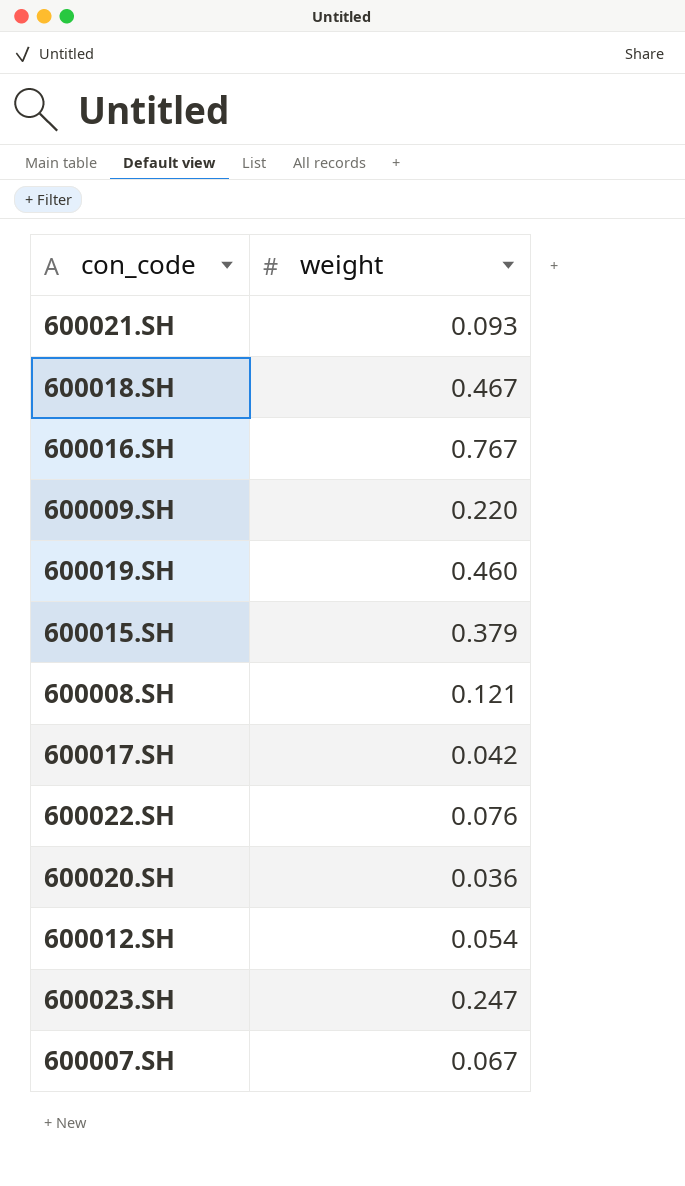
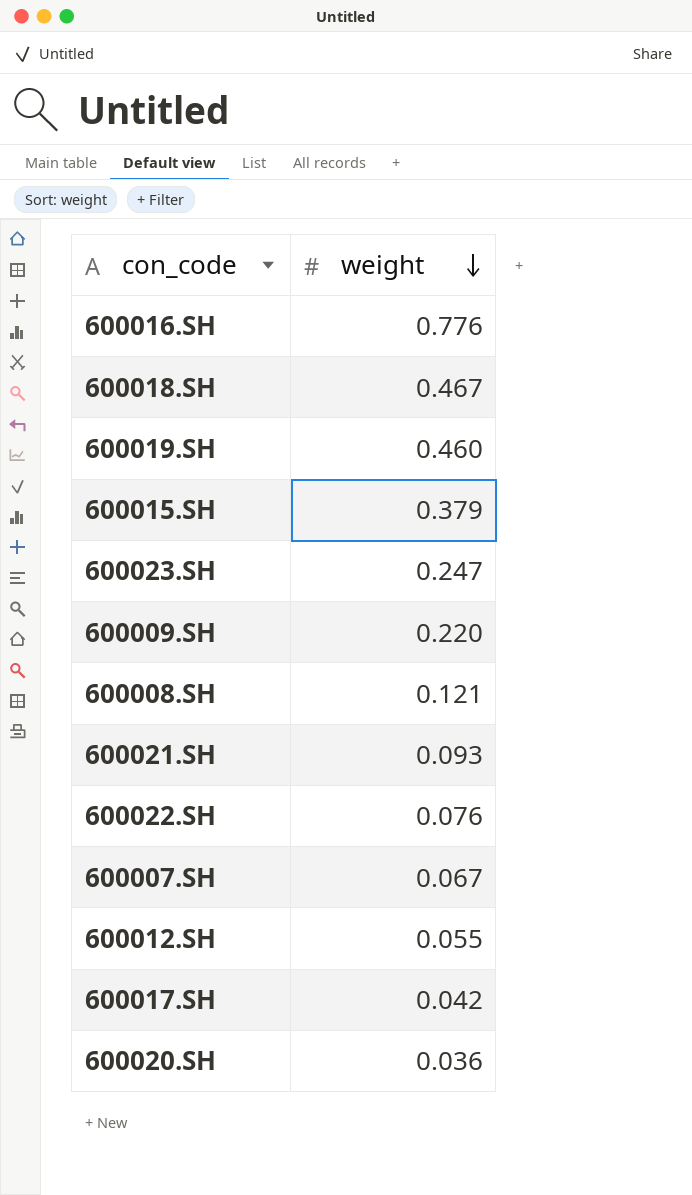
row order: none -> weight descending
600016.SH | weight: 0.767 -> 0.776
600012.SH | weight: 0.054 -> 0.055

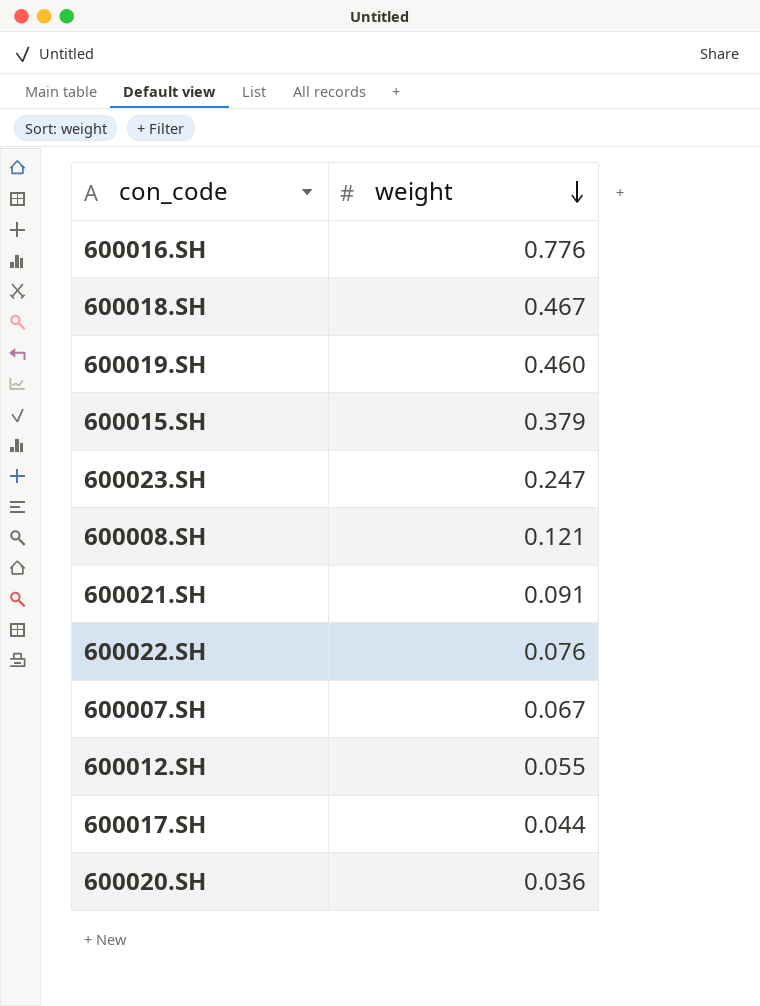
row 600009.SH: 0.220 -> none
600021.SH | weight: 0.093 -> 0.091
600017.SH | weight: 0.042 -> 0.044

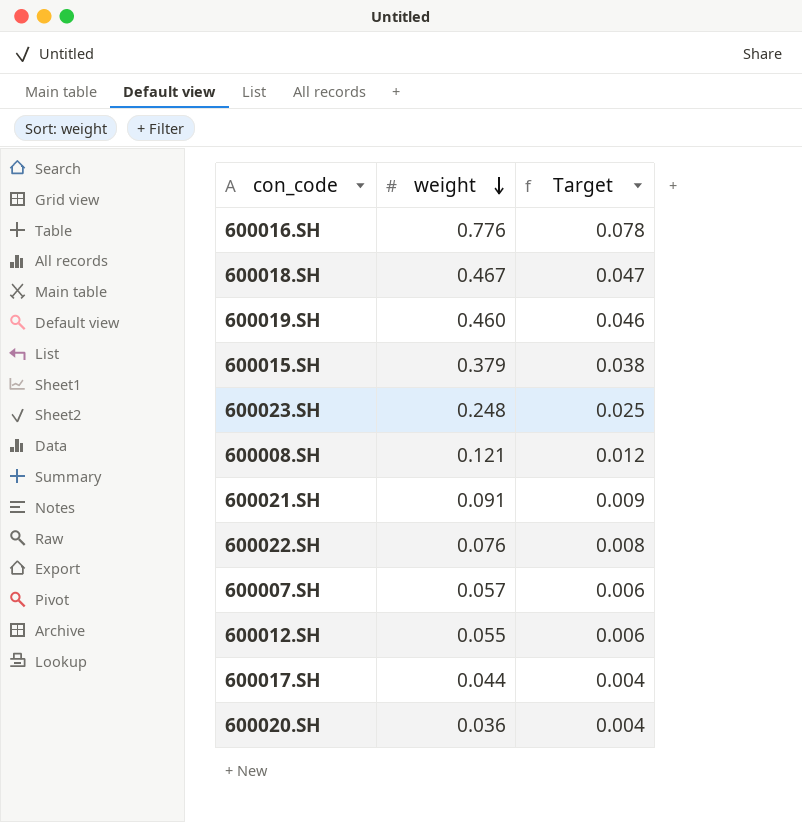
column Target | formula: none -> [weight] * 0.1
600023.SH | weight: 0.247 -> 0.248
600007.SH | weight: 0.067 -> 0.057

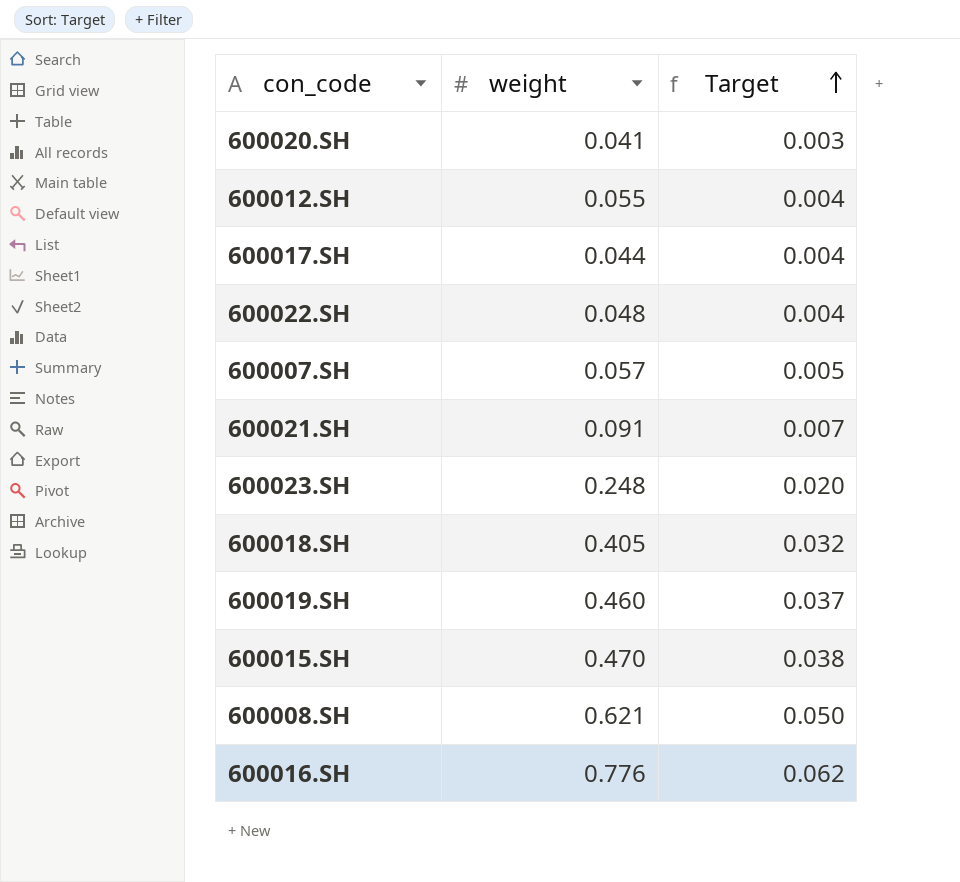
row order: weight descending -> Target ascending
column Target | formula: [weight] * 0.1 -> [weight] * 0.08
600020.SH | weight: 0.036 -> 0.041
600022.SH | weight: 0.076 -> 0.048
600018.SH | weight: 0.467 -> 0.405
600015.SH | weight: 0.379 -> 0.470
600008.SH | weight: 0.121 -> 0.621

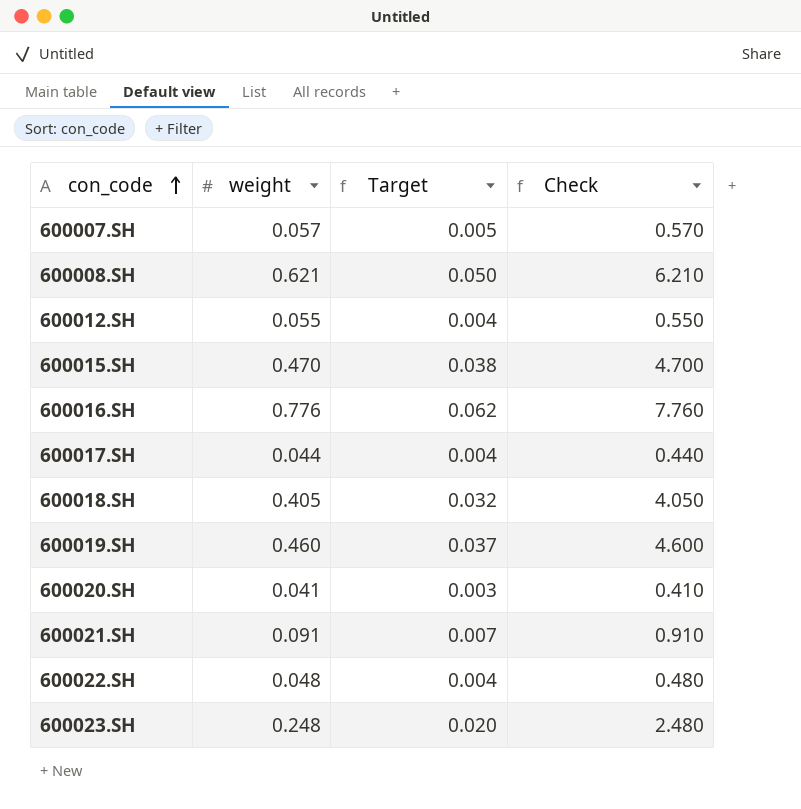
row order: Target ascending -> con_code ascending
column Check | formula: none -> [weight] * 10

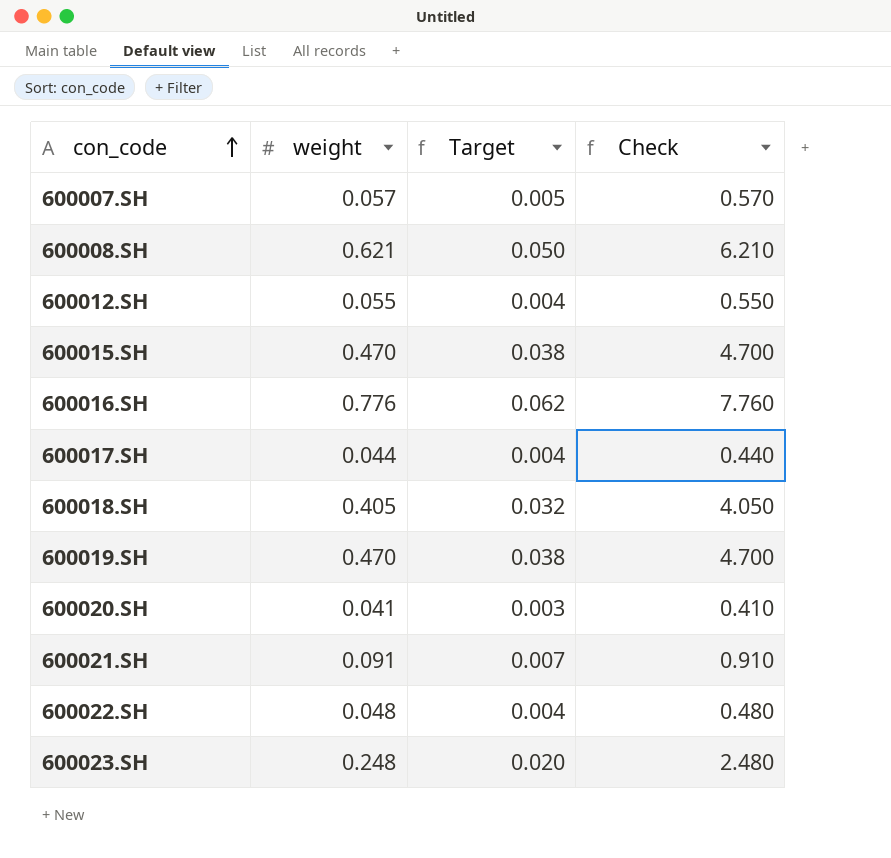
600019.SH | weight: 0.460 -> 0.470
600019.SH | Target: 0.037 -> 0.038
600019.SH | Check: 4.600 -> 4.700

